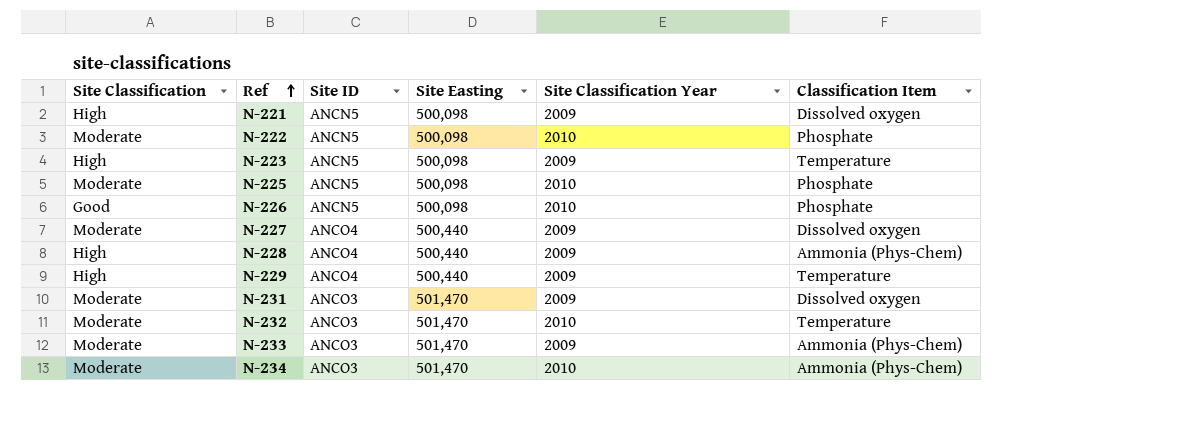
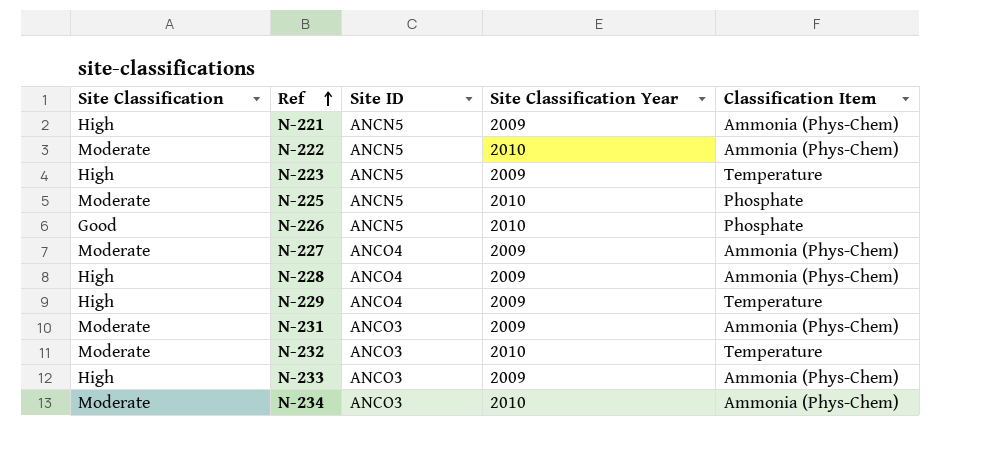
column Site Easting | position: 4 -> none
N-221 | Classification Item: Dissolved oxygen -> Ammonia (Phys-Chem)
N-222 | Classification Item: Phosphate -> Ammonia (Phys-Chem)
N-227 | Classification Item: Dissolved oxygen -> Ammonia (Phys-Chem)
N-231 | Classification Item: Dissolved oxygen -> Ammonia (Phys-Chem)
N-233 | Site Classification: Moderate -> High

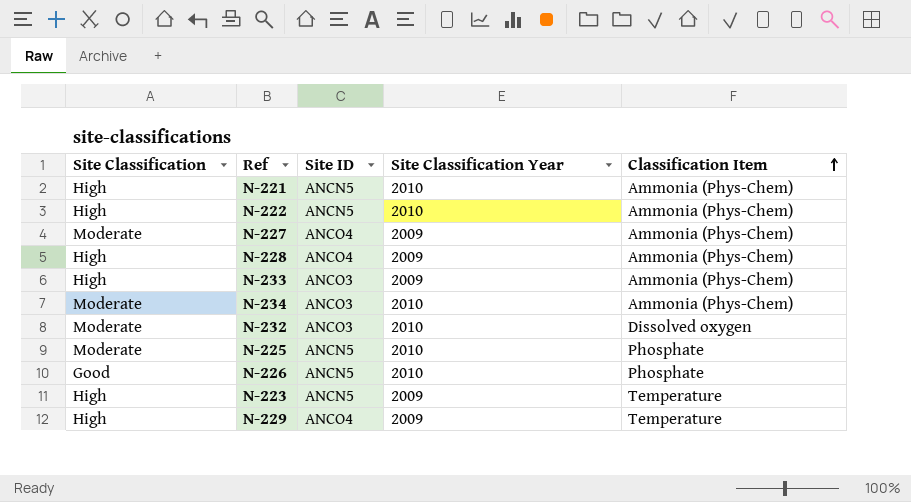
row order: Ref ascending -> Classification Item ascending
row N-231: Moderate | ANCO3 | 2009 | Ammonia (Phys-Chem) -> none
N-221 | Site Classification Year: 2009 -> 2010
N-222 | Site Classification: Moderate -> High
N-232 | Classification Item: Temperature -> Dissolved oxygen

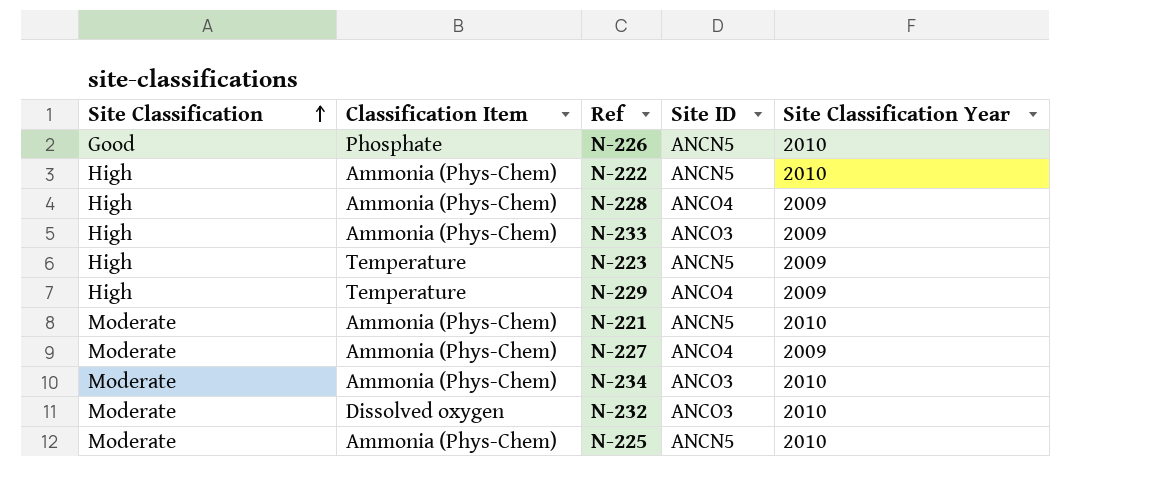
row order: Classification Item ascending -> Site Classification ascending
column Classification Item | position: 5 -> 2
N-221 | Site Classification: High -> Moderate
N-225 | Classification Item: Phosphate -> Ammonia (Phys-Chem)

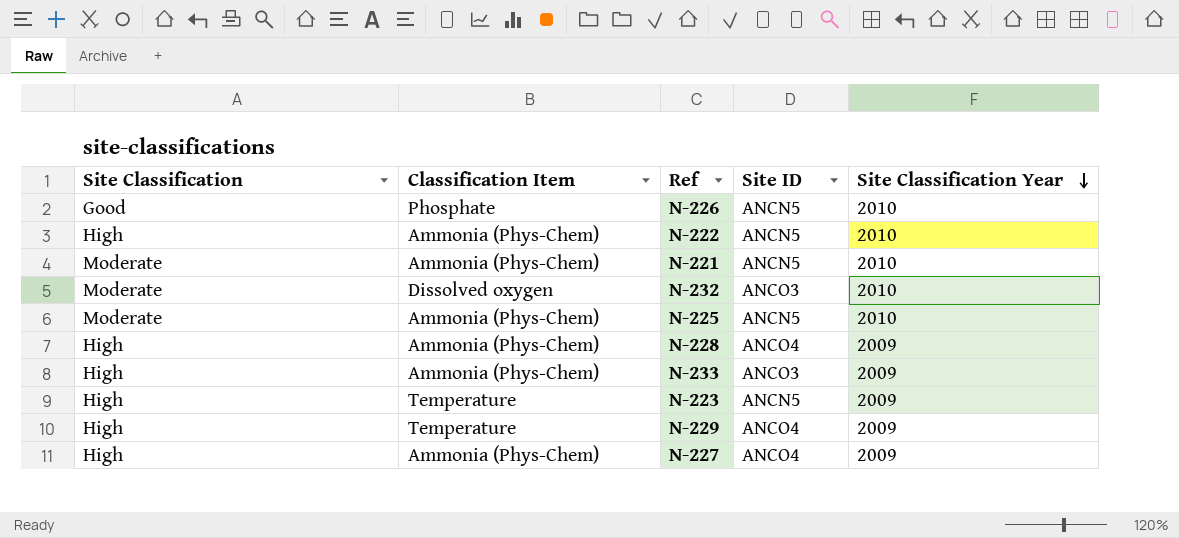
row order: Site Classification ascending -> Site Classification Year descending
row N-234: Moderate | Ammonia (Phys-Chem) | ANCO3 | 2010 -> none
N-227 | Site Classification: Moderate -> High

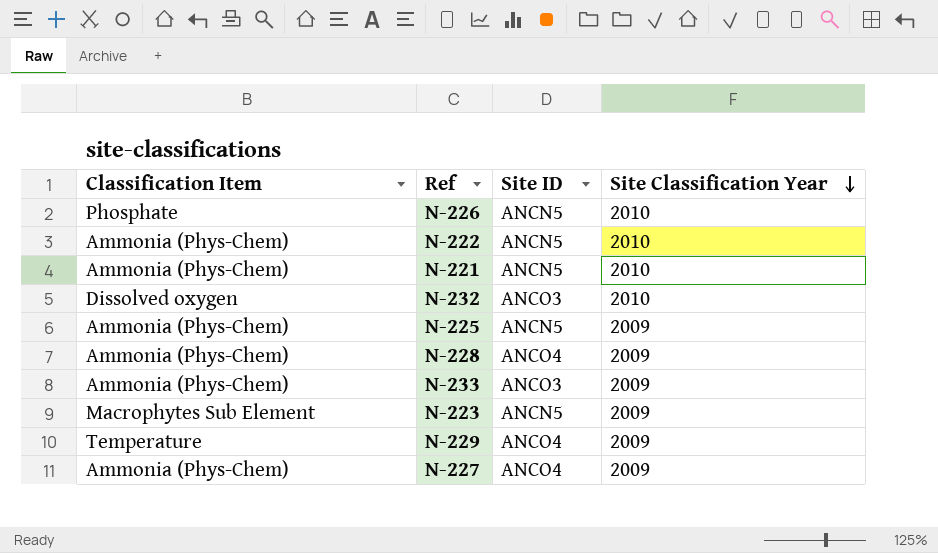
column Site Classification | position: 1 -> none
N-225 | Site Classification Year: 2010 -> 2009
N-223 | Classification Item: Temperature -> Macrophytes Sub Element

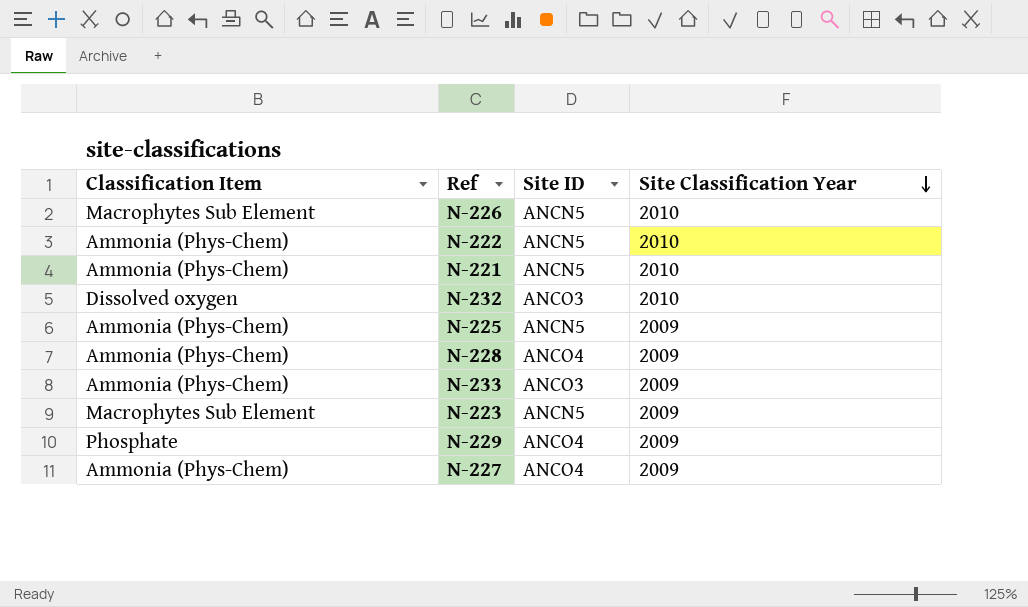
N-226 | Classification Item: Phosphate -> Macrophytes Sub Element
N-229 | Classification Item: Temperature -> Phosphate

